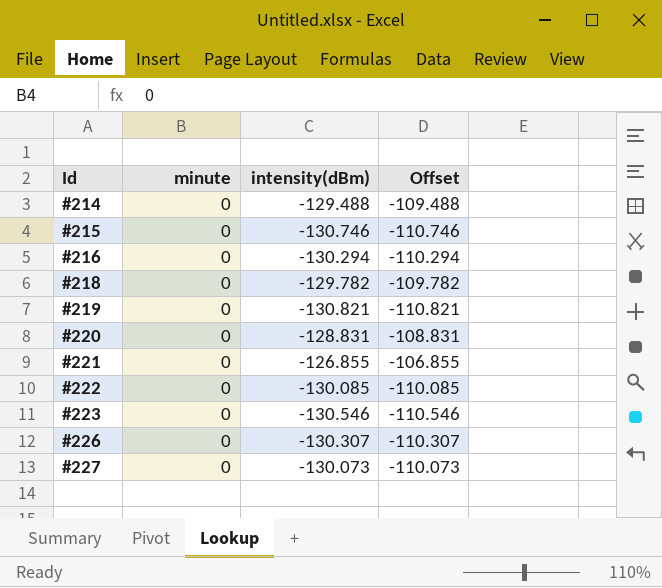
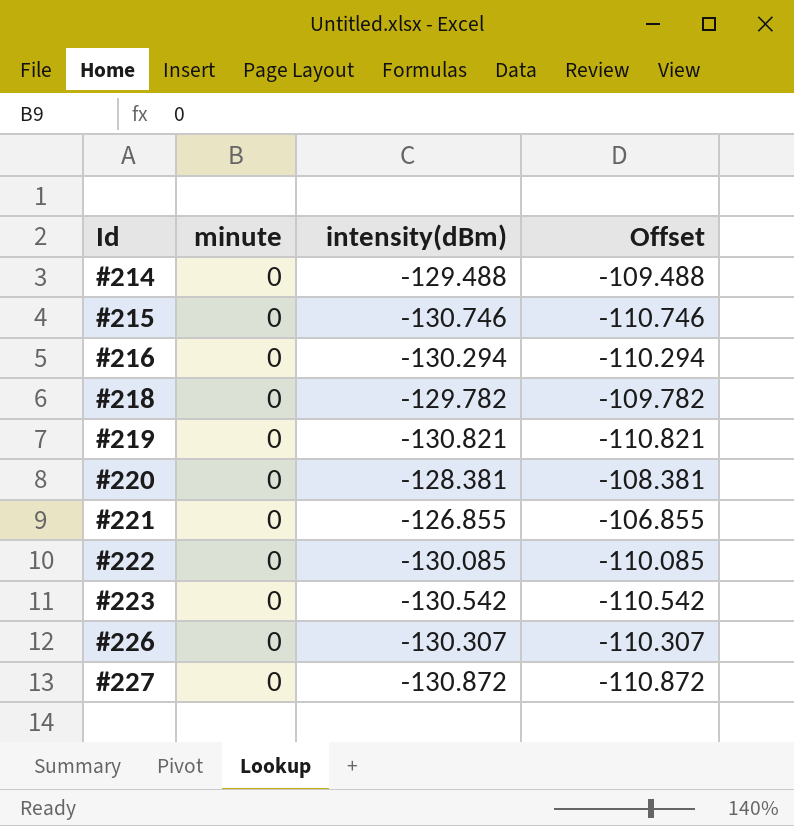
#220 | intensity(dBm): -128.831 -> -128.381
#220 | Offset: -108.831 -> -108.381
#223 | intensity(dBm): -130.546 -> -130.542
#223 | Offset: -110.546 -> -110.542
#227 | intensity(dBm): -130.073 -> -130.872
#227 | Offset: -110.073 -> -110.872

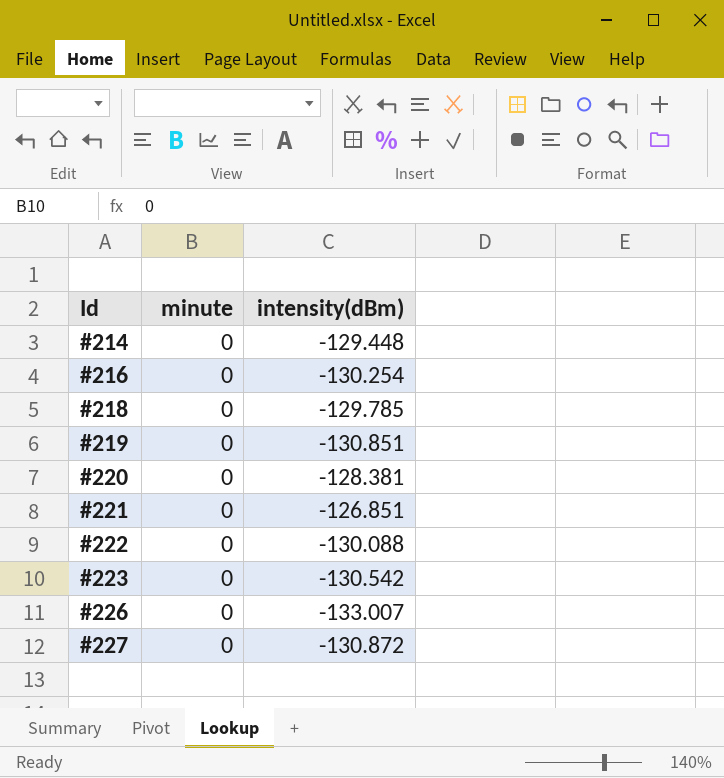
column Offset | formula: [intensity(dBm)] + 20 -> none
row #215: 0 | -130.746 | -110.746 -> none
#214 | intensity(dBm): -129.488 -> -129.448
#216 | intensity(dBm): -130.294 -> -130.254
#218 | intensity(dBm): -129.782 -> -129.785
#219 | intensity(dBm): -130.821 -> -130.851
#221 | intensity(dBm): -126.855 -> -126.851
#222 | intensity(dBm): -130.085 -> -130.088
#226 | intensity(dBm): -130.307 -> -133.007

